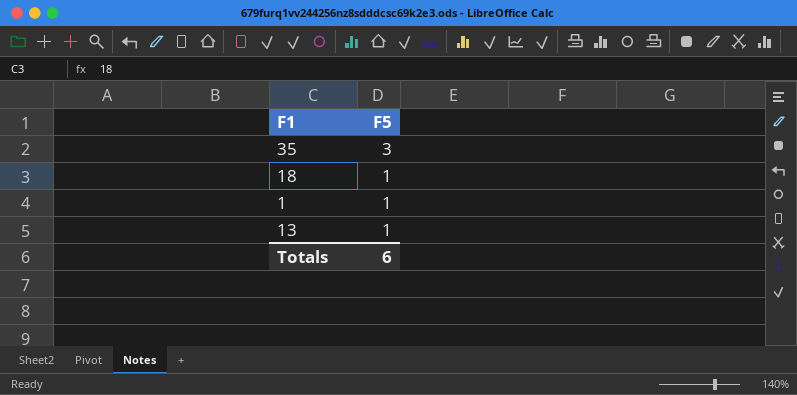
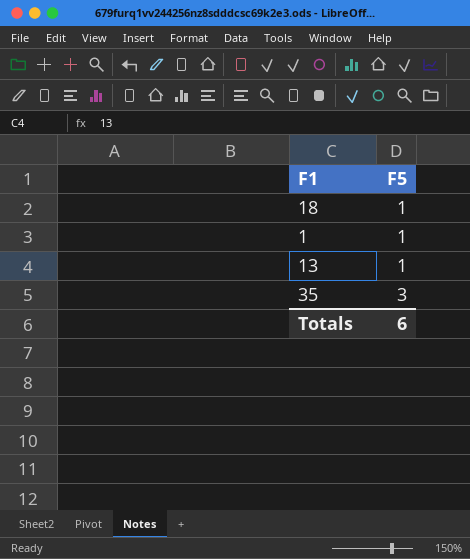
row order: F5 descending -> F5 ascending

